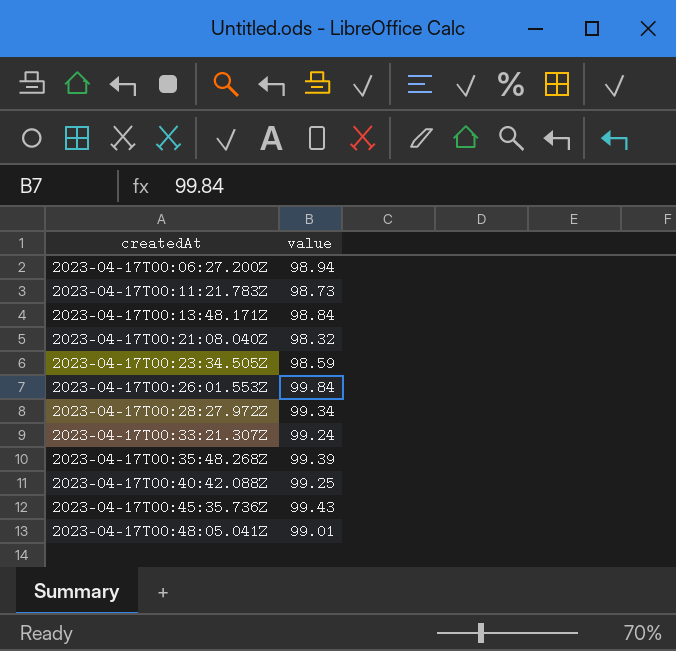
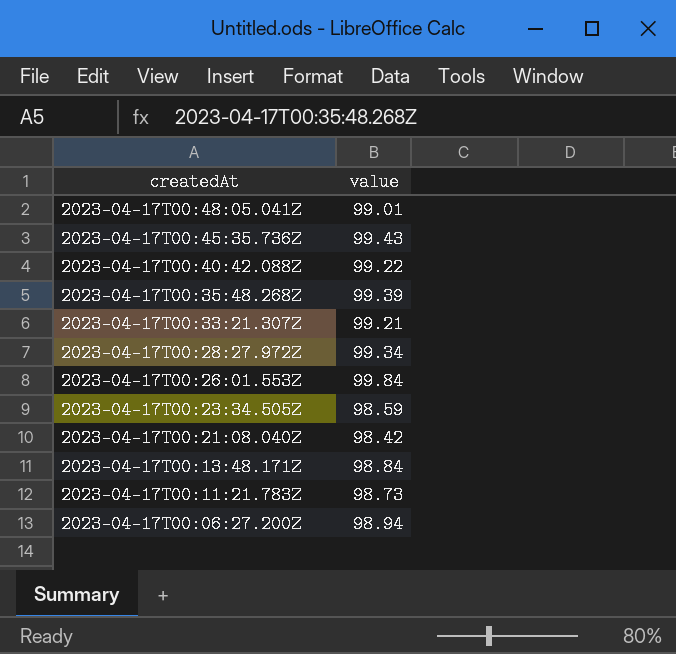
row order: createdAt ascending -> createdAt descending
2023-04-17T00:40:42.088Z | value: 99.25 -> 99.22
2023-04-17T00:33:21.307Z | value: 99.24 -> 99.21
2023-04-17T00:21:08.040Z | value: 98.32 -> 98.42

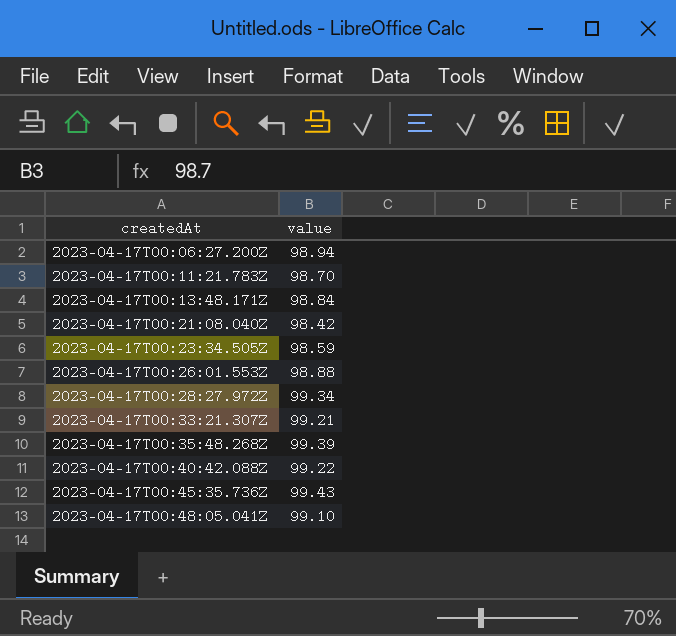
row order: createdAt descending -> createdAt ascending
2023-04-17T00:11:21.783Z | value: 98.73 -> 98.70
2023-04-17T00:26:01.553Z | value: 99.84 -> 98.88
2023-04-17T00:48:05.041Z | value: 99.01 -> 99.10

